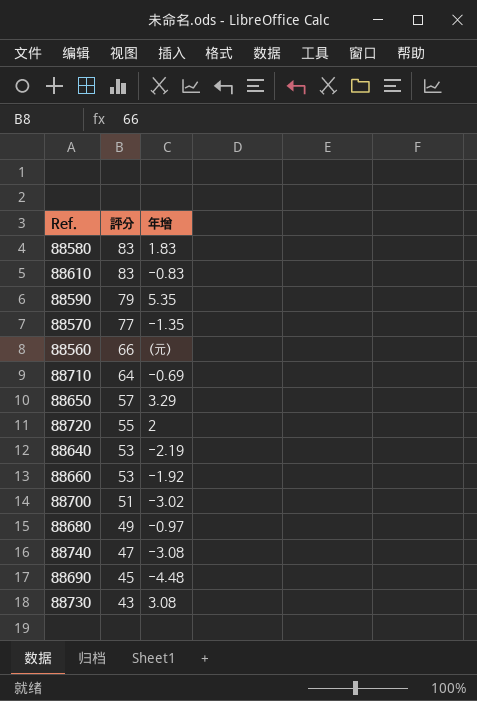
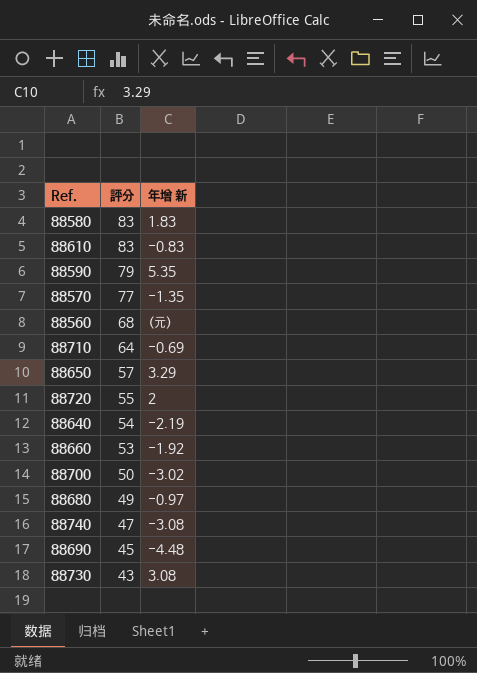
column name: 年增 -> 年增 新
88560 | 評分: 66 -> 68
88640 | 評分: 53 -> 54
88700 | 評分: 51 -> 50

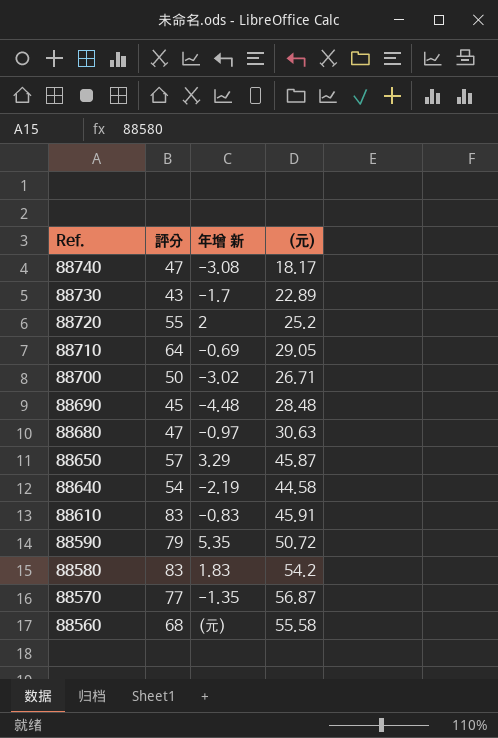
row order: 評分 descending -> Ref. descending
column (元) | position: none -> 4
row 88660: 53 | -1.92 -> none
88730 | 年增 新: 3.08 -> -1.7
88680 | 評分: 49 -> 47

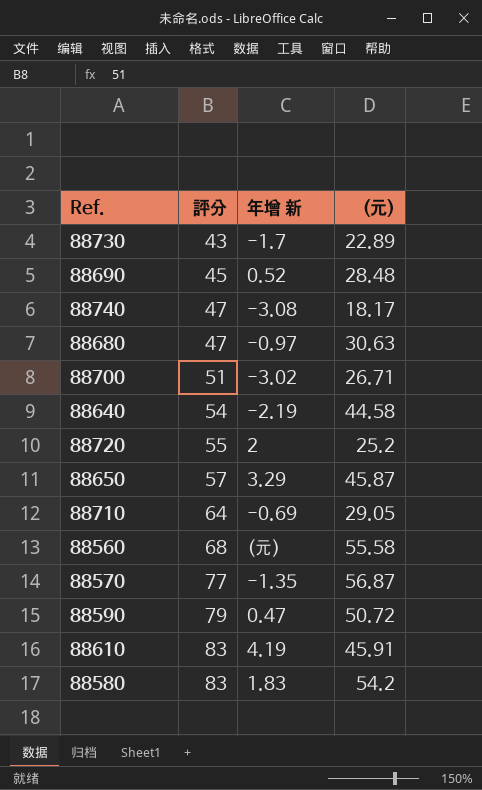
row order: Ref. descending -> 評分 ascending
88690 | 年增 新: -4.48 -> 0.52
88700 | 評分: 50 -> 51
88590 | 年增 新: 5.35 -> 0.47
88610 | 年增 新: -0.83 -> 4.19

